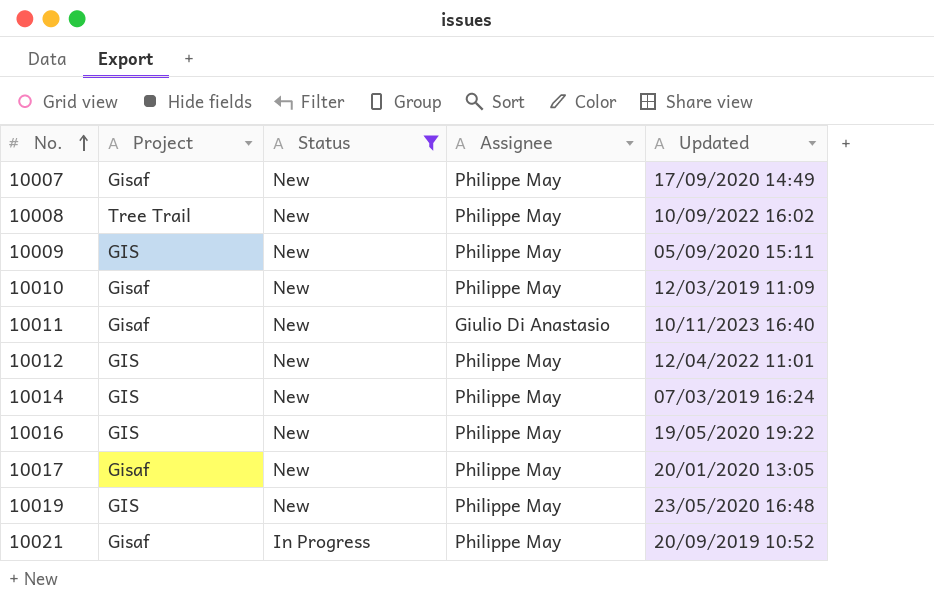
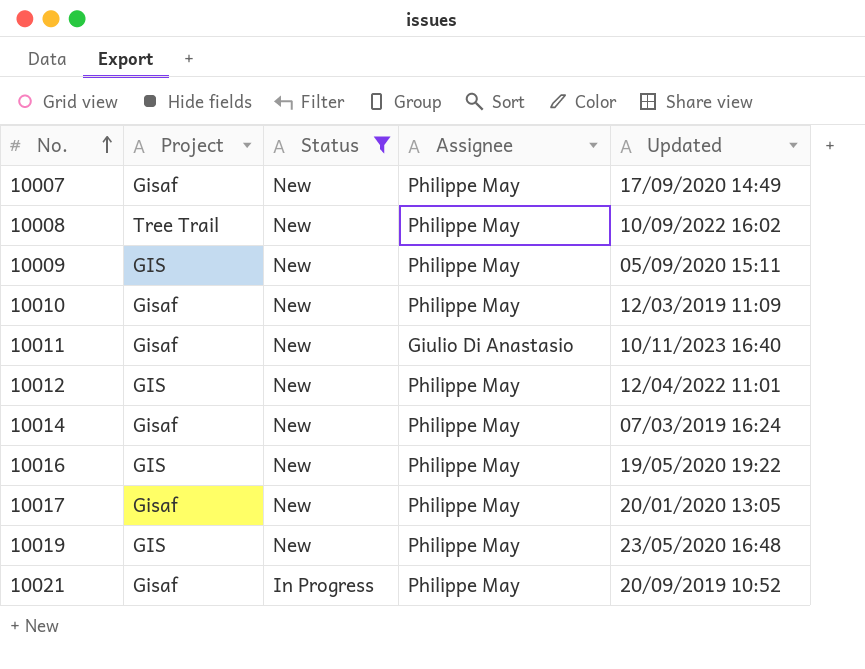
10014 | Project: GIS -> Gisaf

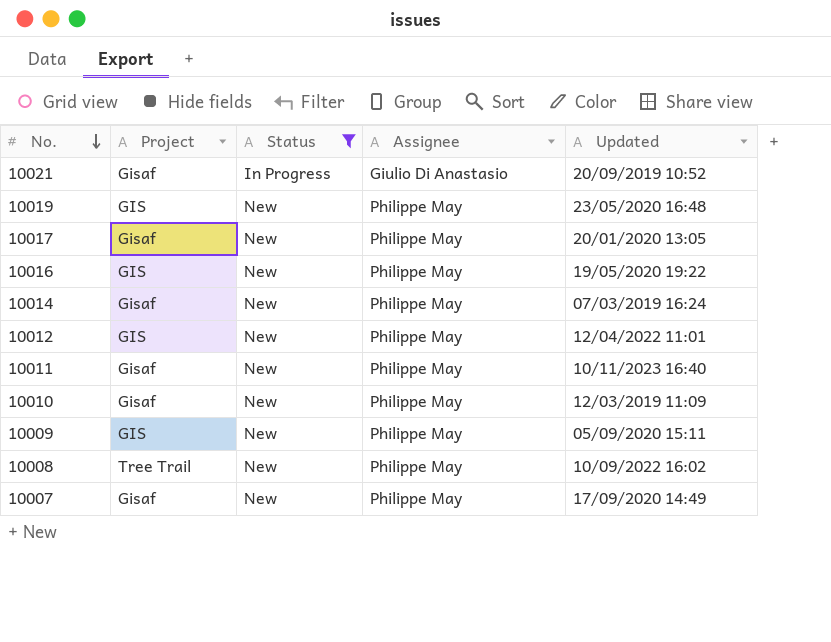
row order: No. ascending -> No. descending
10021 | Assignee: Philippe May -> Giulio Di Anastasio
10011 | Assignee: Giulio Di Anastasio -> Philippe May

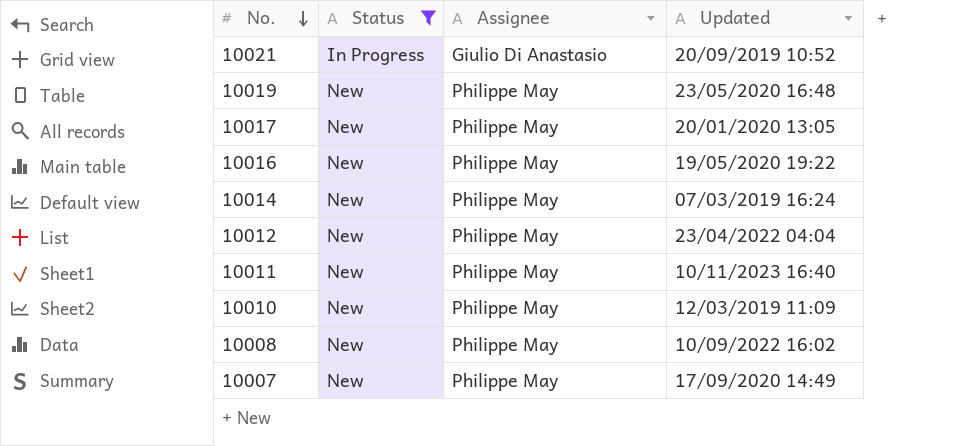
column Project | position: 2 -> none
row 10009: GIS | New | Philippe May | 05/09/2020 15:11 -> none
10012 | Updated: 12/04/2022 11:01 -> 23/04/2022 04:04

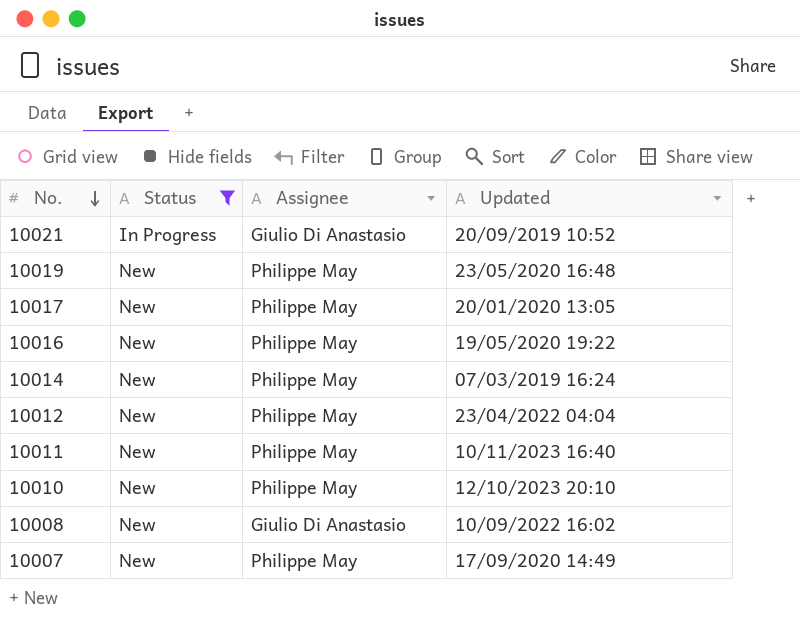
10010 | Updated: 12/03/2019 11:09 -> 12/10/2023 20:10
10008 | Assignee: Philippe May -> Giulio Di Anastasio

